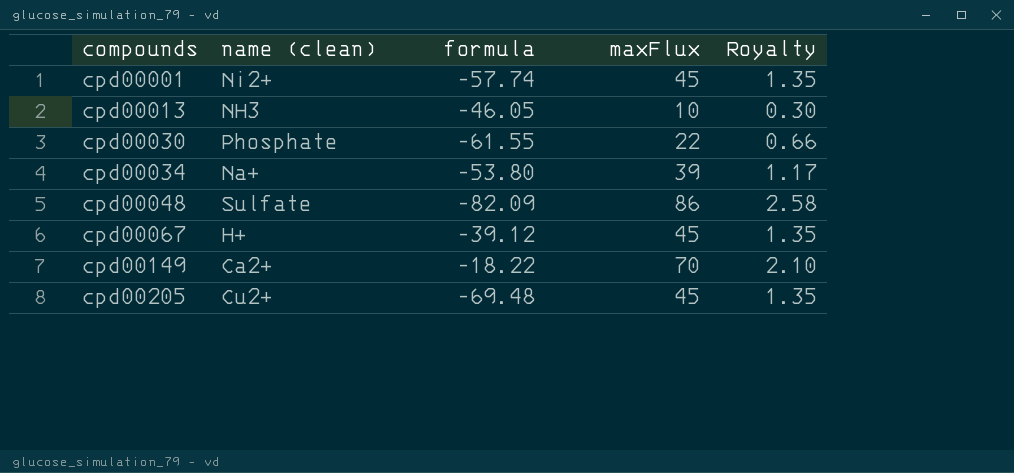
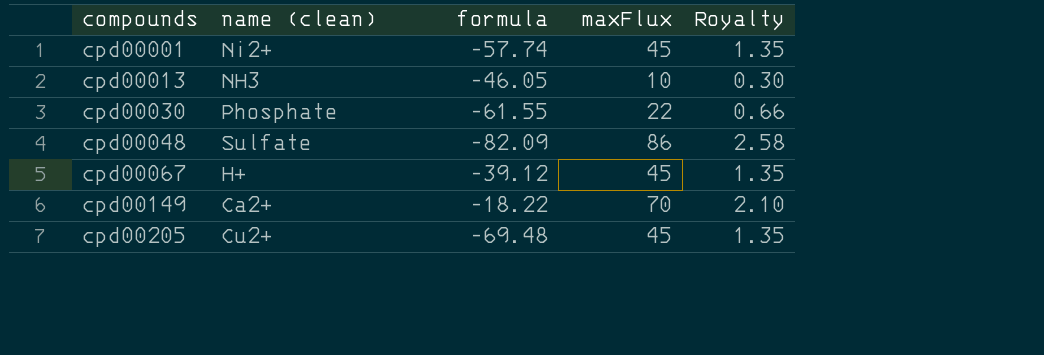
row cpd00034: Na+ | -53.80 | 39 | 1.17 -> none

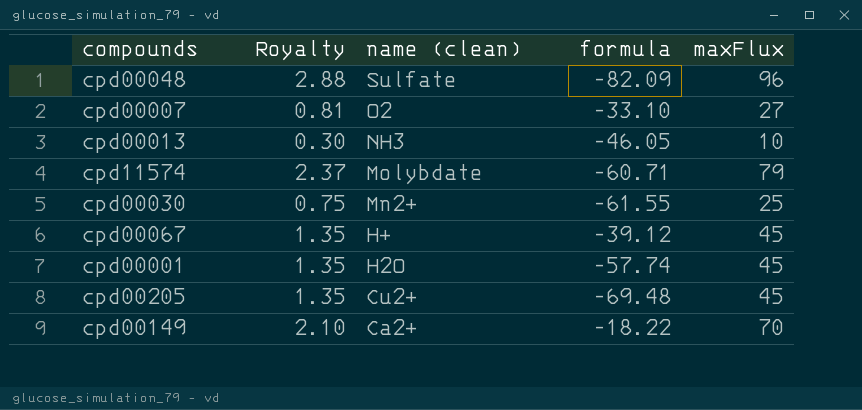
row order: compounds ascending -> name (clean) descending
column Royalty | position: 5 -> 2
cpd00048 | Royalty: 2.58 -> 2.88
cpd00048 | maxFlux: 86 -> 96
row cpd00007: none -> 0.81 | O2 | -33.10 | 27
row cpd11574: none -> 2.37 | Molybdate | -60.71 | 79
cpd00030 | Royalty: 0.66 -> 0.75
cpd00030 | name (clean): Phosphate -> Mn2+
cpd00030 | maxFlux: 22 -> 25
cpd00001 | name (clean): Ni2+ -> H2O

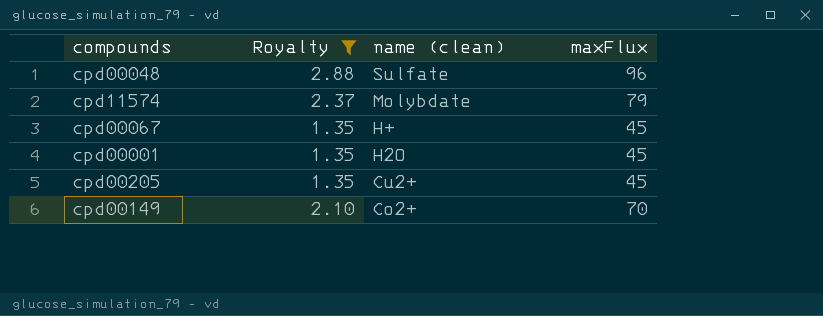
filter: none -> Royalty >= 1.35
column formula | position: 4 -> none
cpd00149 | name (clean): Ca2+ -> Co2+

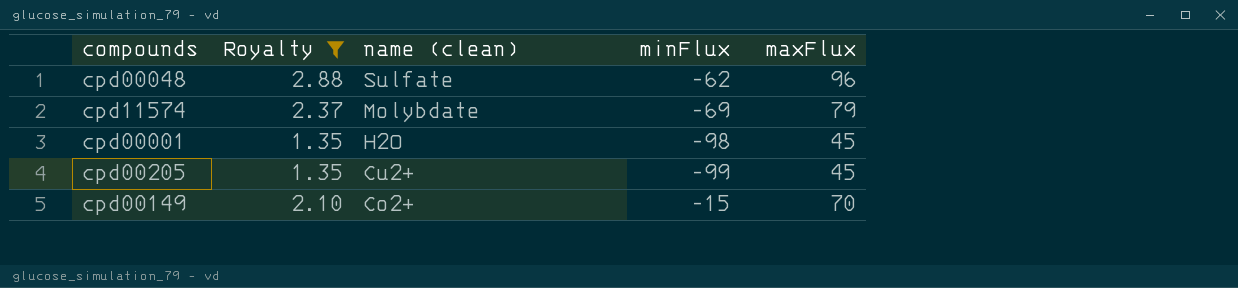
column minFlux | position: none -> 4
row cpd00067: 1.35 | H+ | 45 -> none

